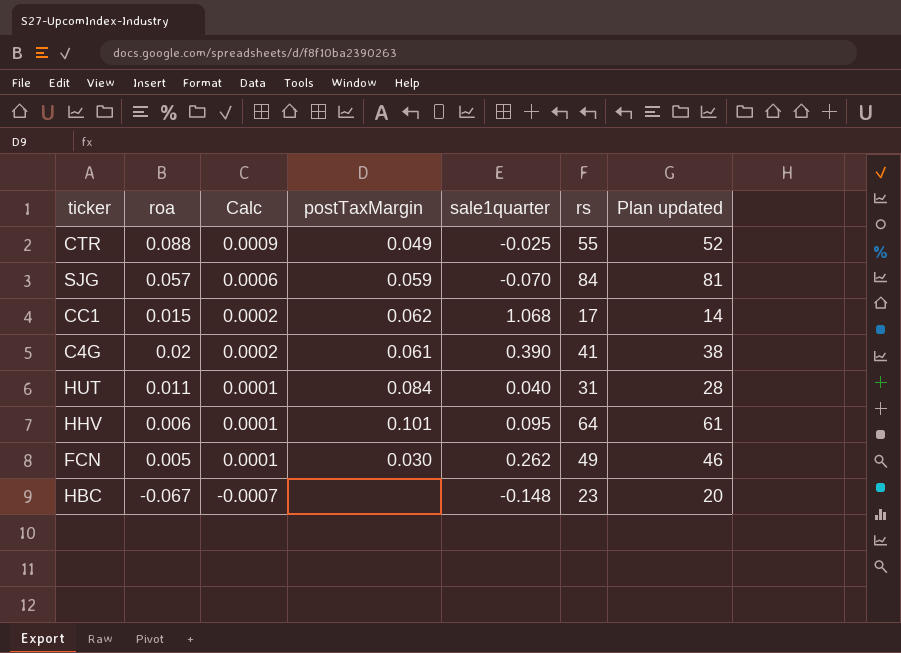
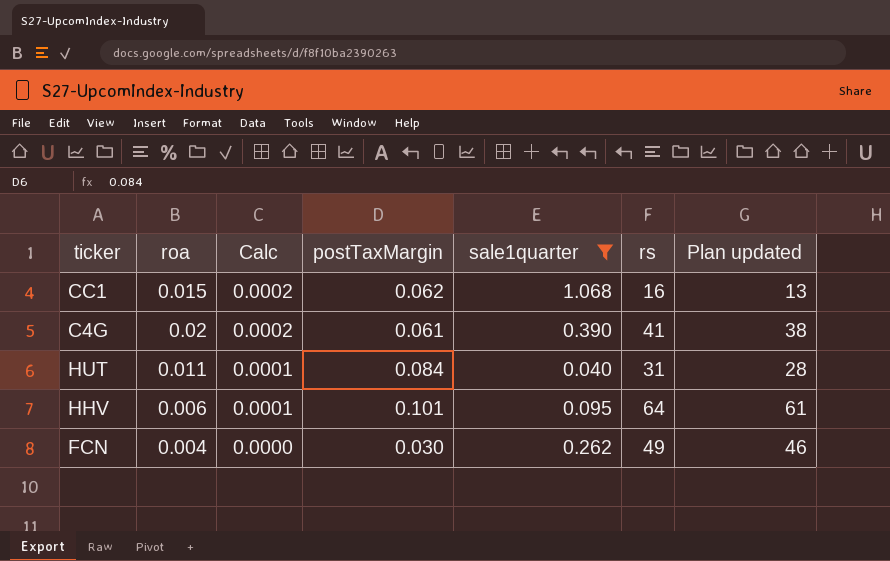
filter: none -> sale1quarter >= 0.040
CC1 | rs: 17 -> 16
CC1 | Plan updated: 14 -> 13
FCN | roa: 0.005 -> 0.004
FCN | Calc: 0.0001 -> 0.0000

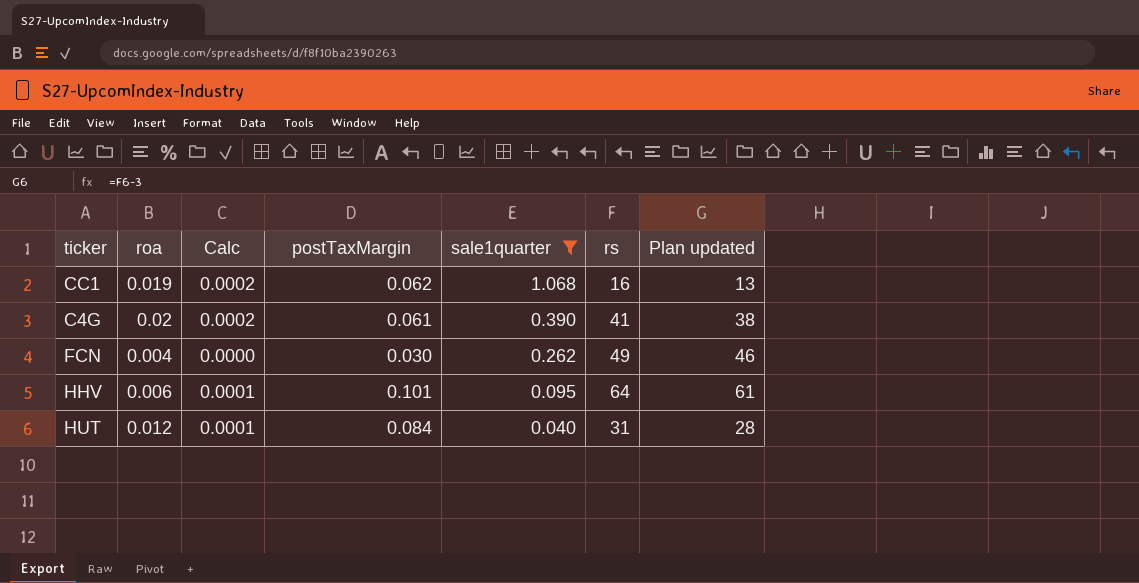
row order: Calc descending -> sale1quarter descending
CC1 | roa: 0.015 -> 0.019
HUT | roa: 0.011 -> 0.012

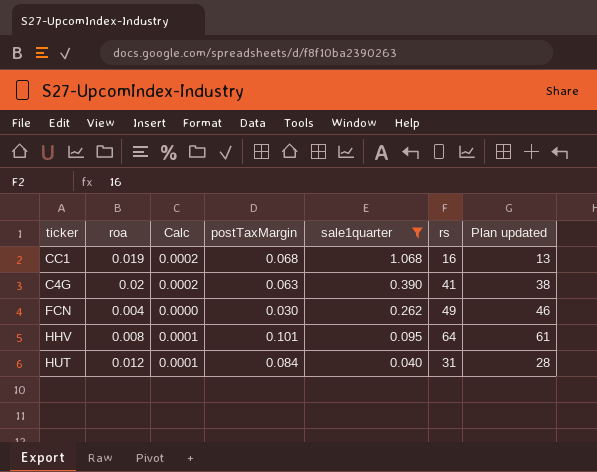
CC1 | postTaxMargin: 0.062 -> 0.068
C4G | postTaxMargin: 0.061 -> 0.063
HHV | roa: 0.006 -> 0.008

